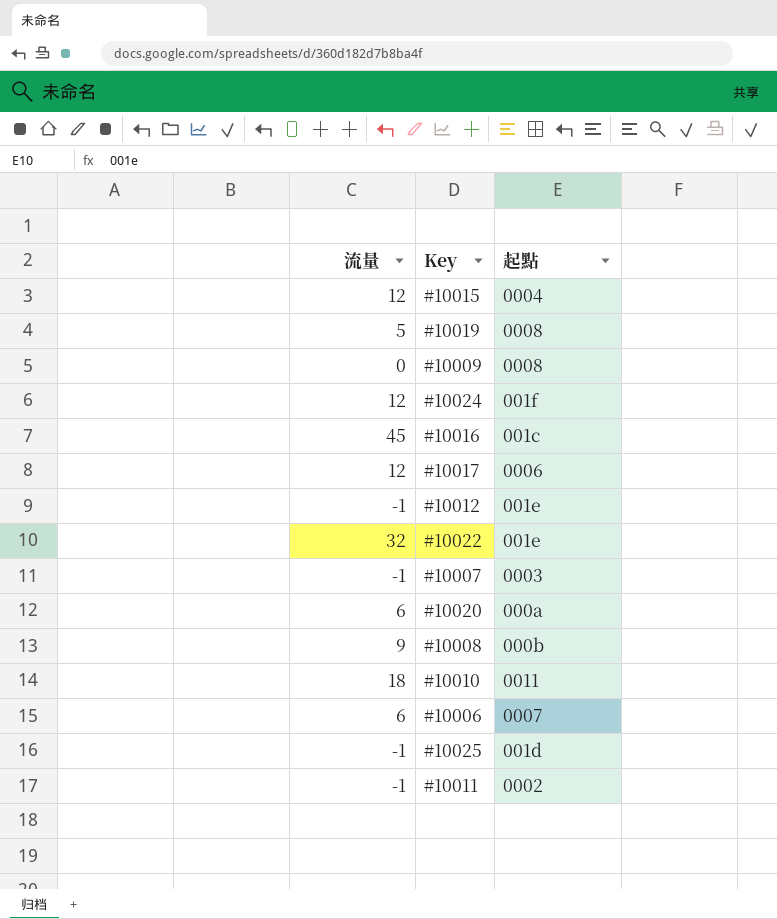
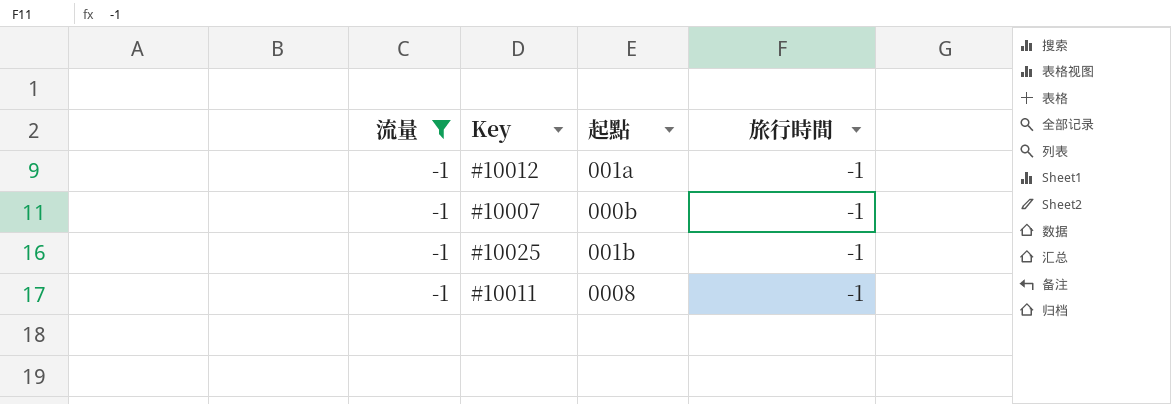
filter: none -> 流量 = -1
column 旅行時間 | position: none -> 4
#10012 | 起點: 001e -> 001a
#10007 | 起點: 0003 -> 000b
#10025 | 起點: 001d -> 001b
#10011 | 起點: 0002 -> 0008

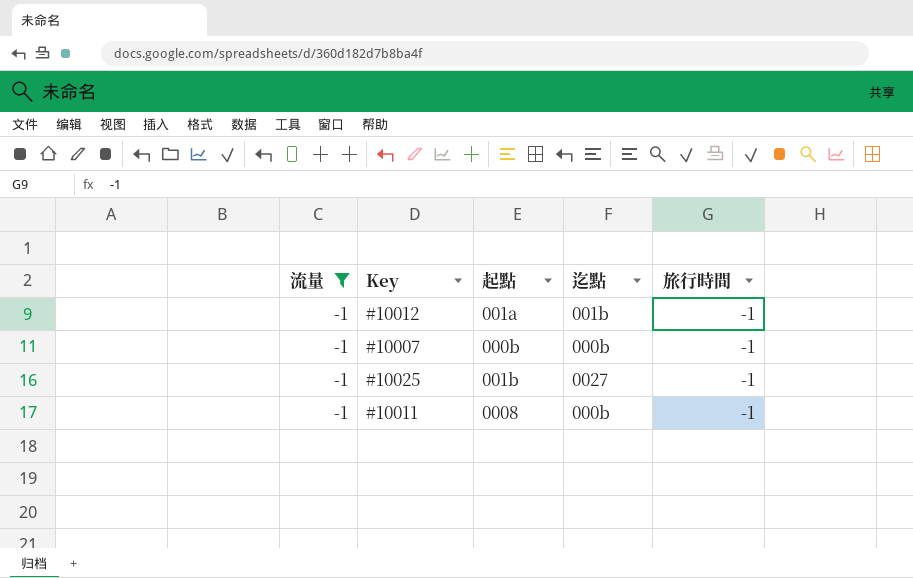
column 迄點 | position: none -> 4

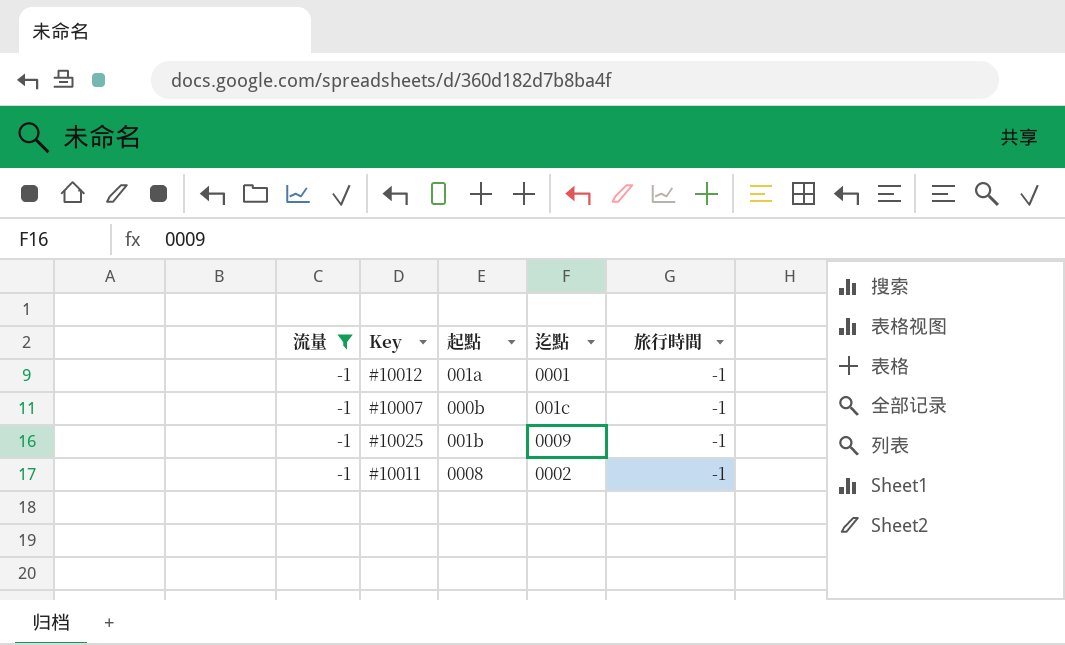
#10012 | 迄點: 001b -> 0001
#10007 | 迄點: 000b -> 001c
#10025 | 迄點: 0027 -> 0009
#10011 | 迄點: 000b -> 0002

